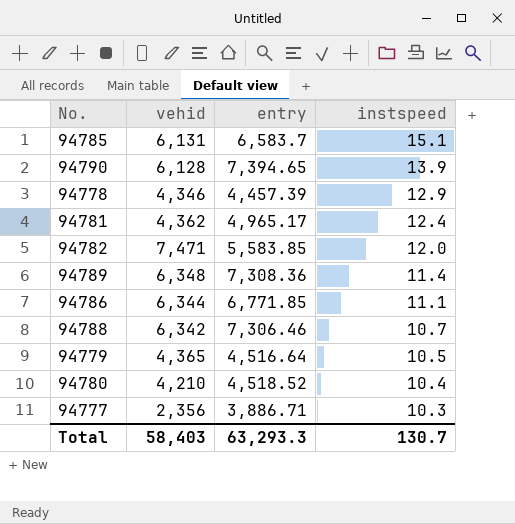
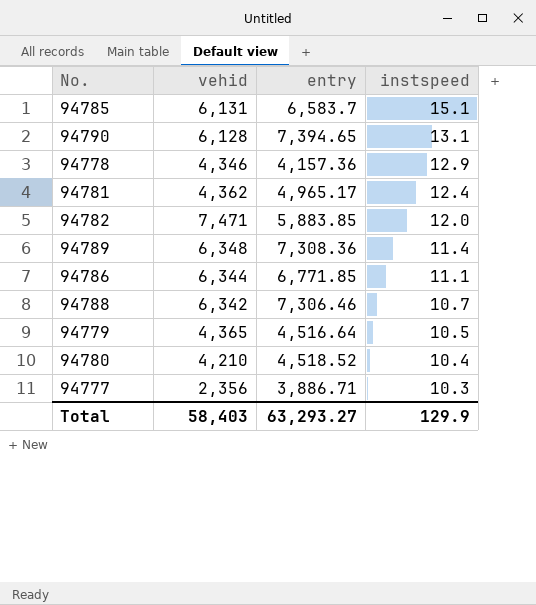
94790 | instspeed: 13.9 -> 13.1
94778 | entry: 4,457.39 -> 4,157.36
94782 | entry: 5,583.85 -> 5,883.85
Total | entry: 63,293.3 -> 63,293.27
Total | instspeed: 130.7 -> 129.9

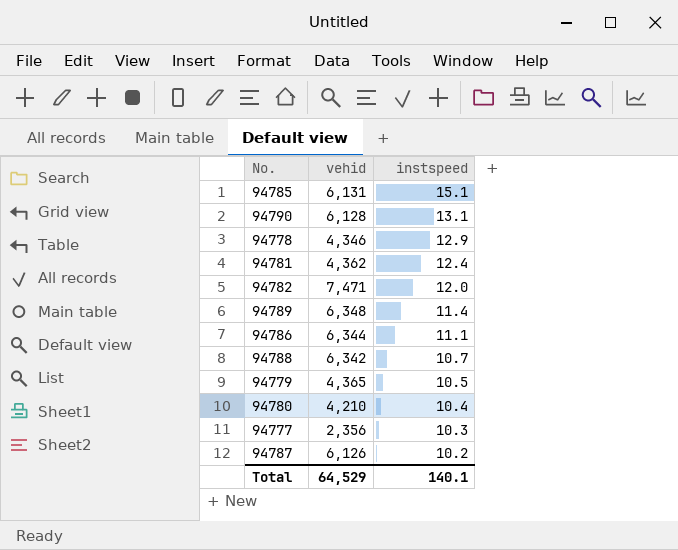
column entry | position: 3 -> none
row 94787: none -> 6,126 | 10.2
Total | vehid: 58,403 -> 64,529
Total | instspeed: 129.9 -> 140.1

